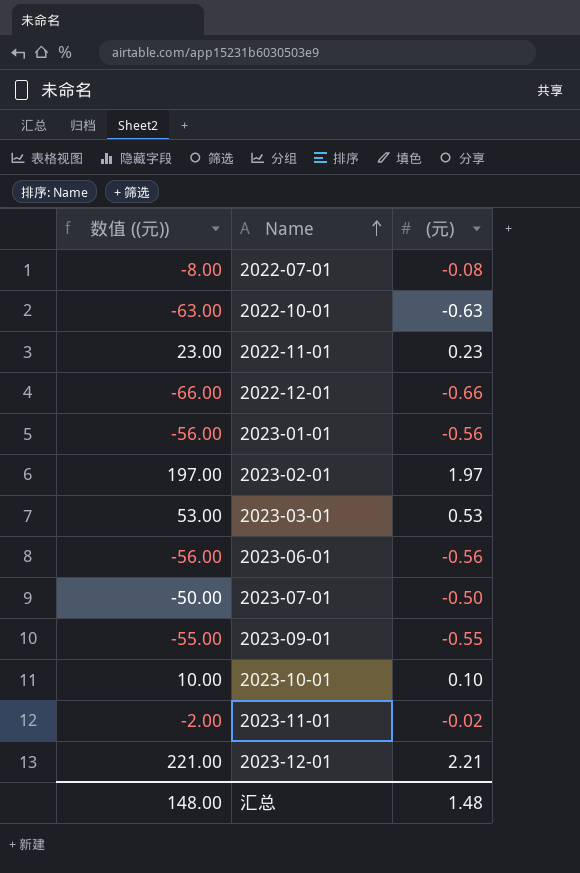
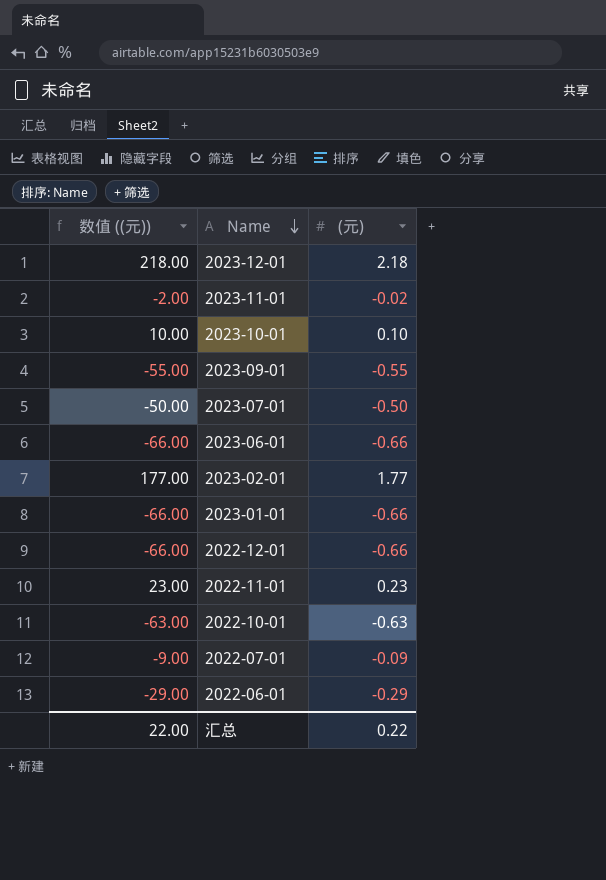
row order: Name ascending -> Name descending
row 2023-03-01: 53.00 | 0.53 -> none
2023-12-01 | 数值 ((元)): 221.00 -> 218.00
2023-12-01 | (元): 2.21 -> 2.18
2023-06-01 | 数值 ((元)): -56.00 -> -66.00
2023-06-01 | (元): -0.56 -> -0.66
2023-02-01 | 数值 ((元)): 197.00 -> 177.00
2023-02-01 | (元): 1.97 -> 1.77
2023-01-01 | 数值 ((元)): -56.00 -> -66.00
2023-01-01 | (元): -0.56 -> -0.66
2022-07-01 | 数值 ((元)): -8.00 -> -9.00
2022-07-01 | (元): -0.08 -> -0.09
row 2022-06-01: none -> -29.00 | -0.29
汇总 | 数值 ((元)): 148.00 -> 22.00
汇总 | (元): 1.48 -> 0.22

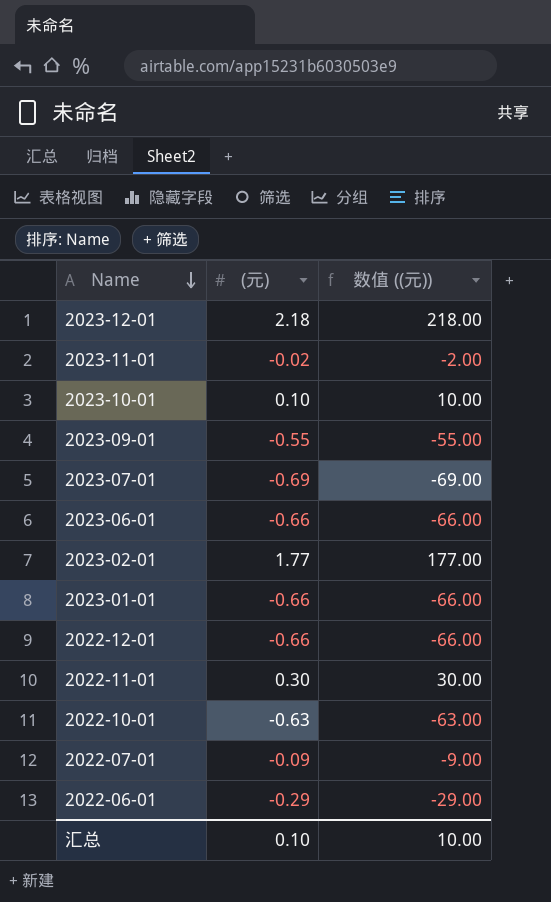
column 数值 ((元)) | position: 1 -> 3
2023-07-01 | (元): -0.50 -> -0.69
2023-07-01 | 数值 ((元)): -50.00 -> -69.00
2022-11-01 | (元): 0.23 -> 0.30
2022-11-01 | 数值 ((元)): 23.00 -> 30.00
汇总 | (元): 0.22 -> 0.10
汇总 | 数值 ((元)): 22.00 -> 10.00

